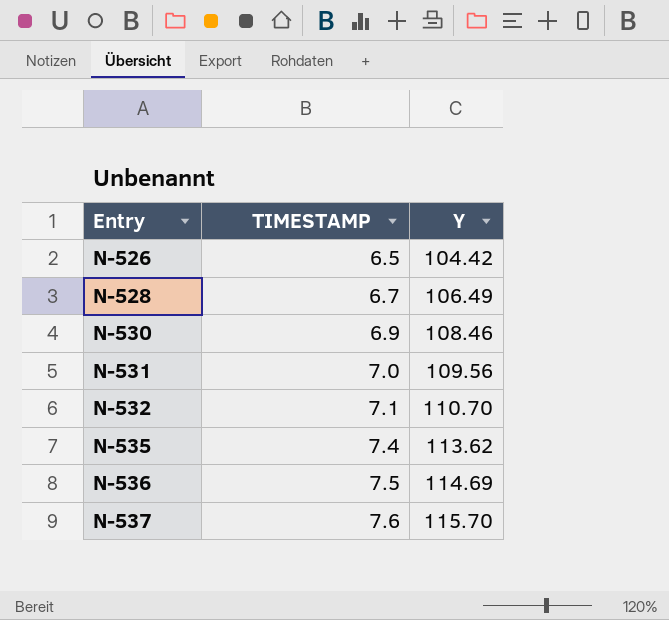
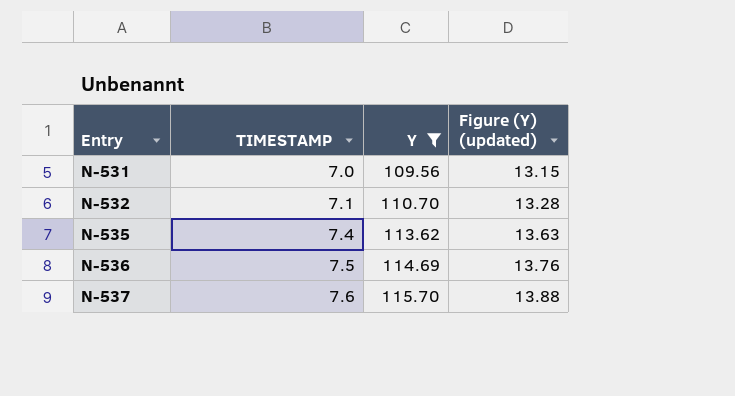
filter: none -> Y >= 109.56
column Figure (Y) (updated) | formula: none -> [Y] * 0.12

